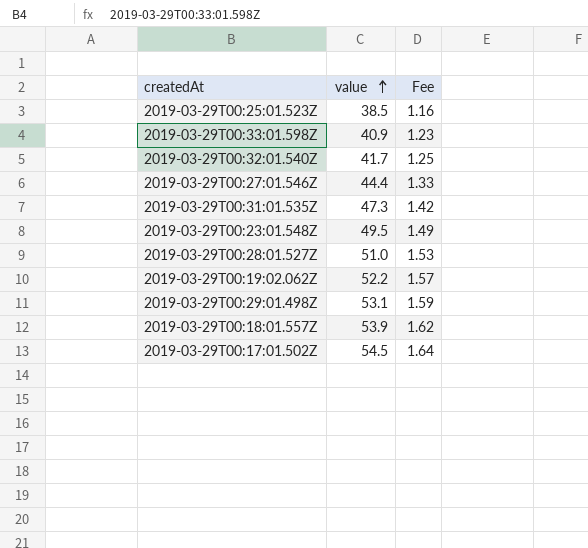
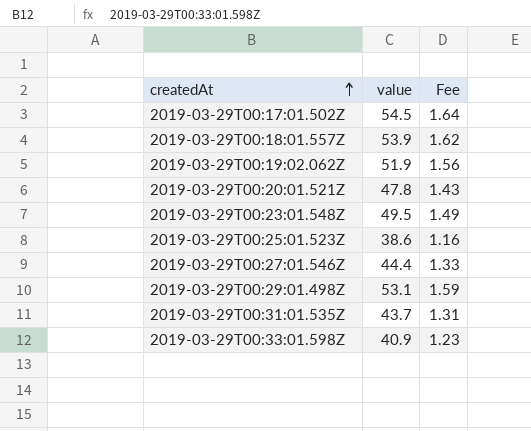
row order: value ascending -> createdAt ascending
row 2019-03-29T00:32:01.540Z: 41.7 | 1.25 -> none
row 2019-03-29T00:28:01.527Z: 51.0 | 1.53 -> none
2019-03-29T00:19:02.062Z | value: 52.2 -> 51.9
2019-03-29T00:19:02.062Z | Fee: 1.57 -> 1.56
row 2019-03-29T00:20:01.521Z: none -> 47.8 | 1.43
2019-03-29T00:25:01.523Z | value: 38.5 -> 38.6
2019-03-29T00:31:01.535Z | value: 47.3 -> 43.7
2019-03-29T00:31:01.535Z | Fee: 1.42 -> 1.31

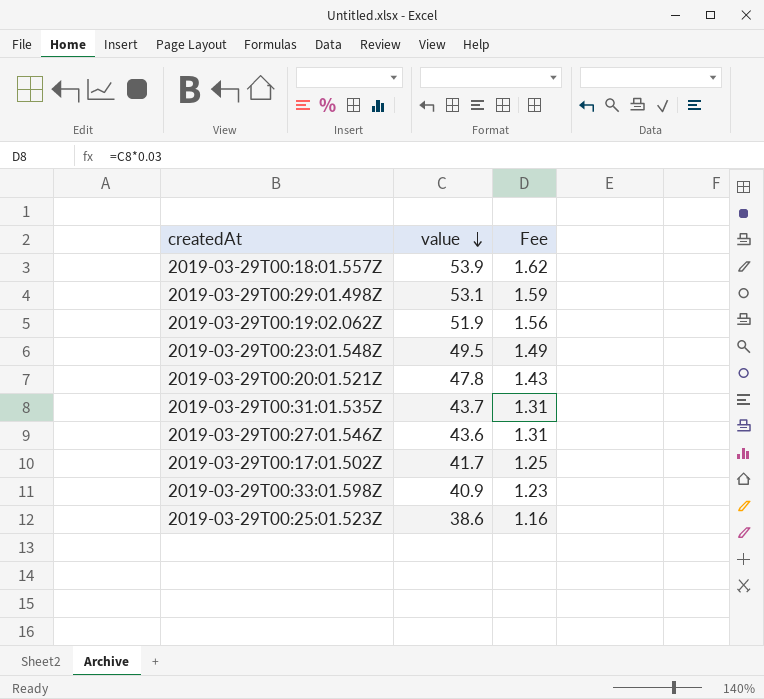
row order: createdAt ascending -> value descending
2019-03-29T00:27:01.546Z | value: 44.4 -> 43.6
2019-03-29T00:27:01.546Z | Fee: 1.33 -> 1.31
2019-03-29T00:17:01.502Z | value: 54.5 -> 41.7
2019-03-29T00:17:01.502Z | Fee: 1.64 -> 1.25

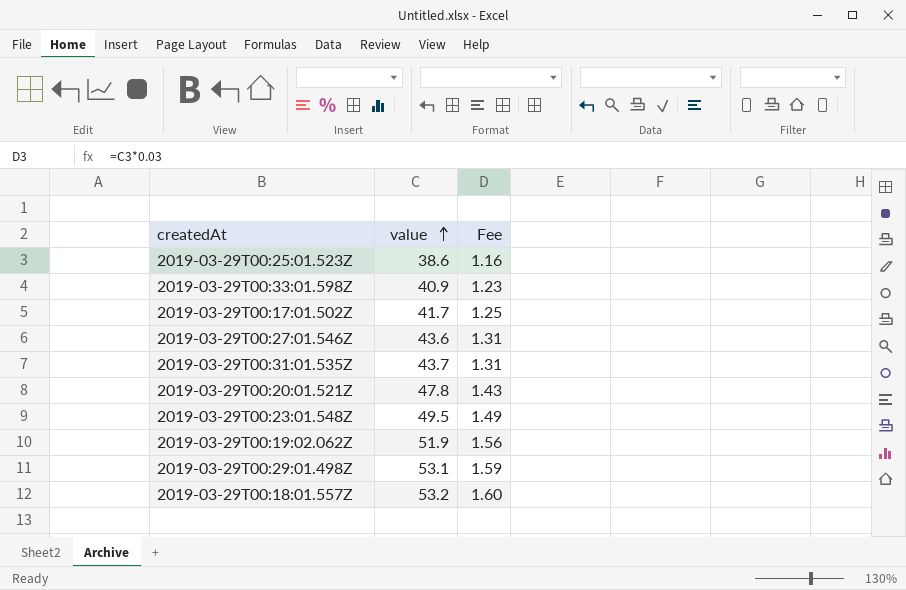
row order: value descending -> value ascending
2019-03-29T00:18:01.557Z | value: 53.9 -> 53.2
2019-03-29T00:18:01.557Z | Fee: 1.62 -> 1.60

